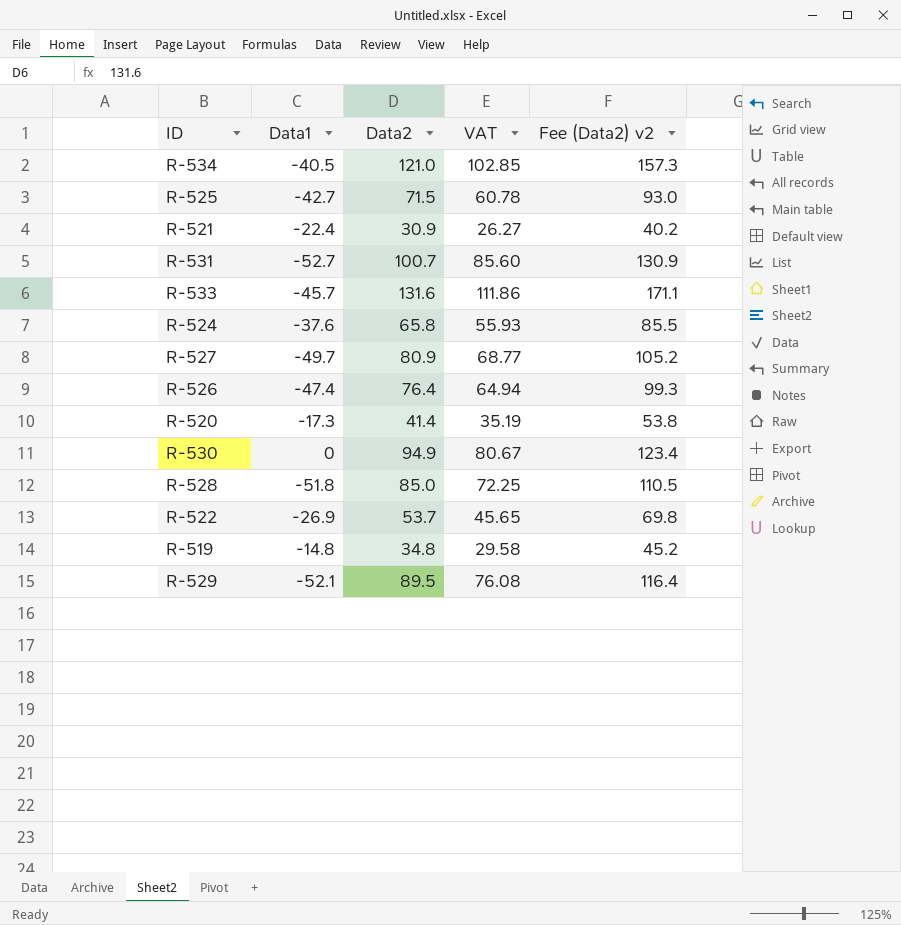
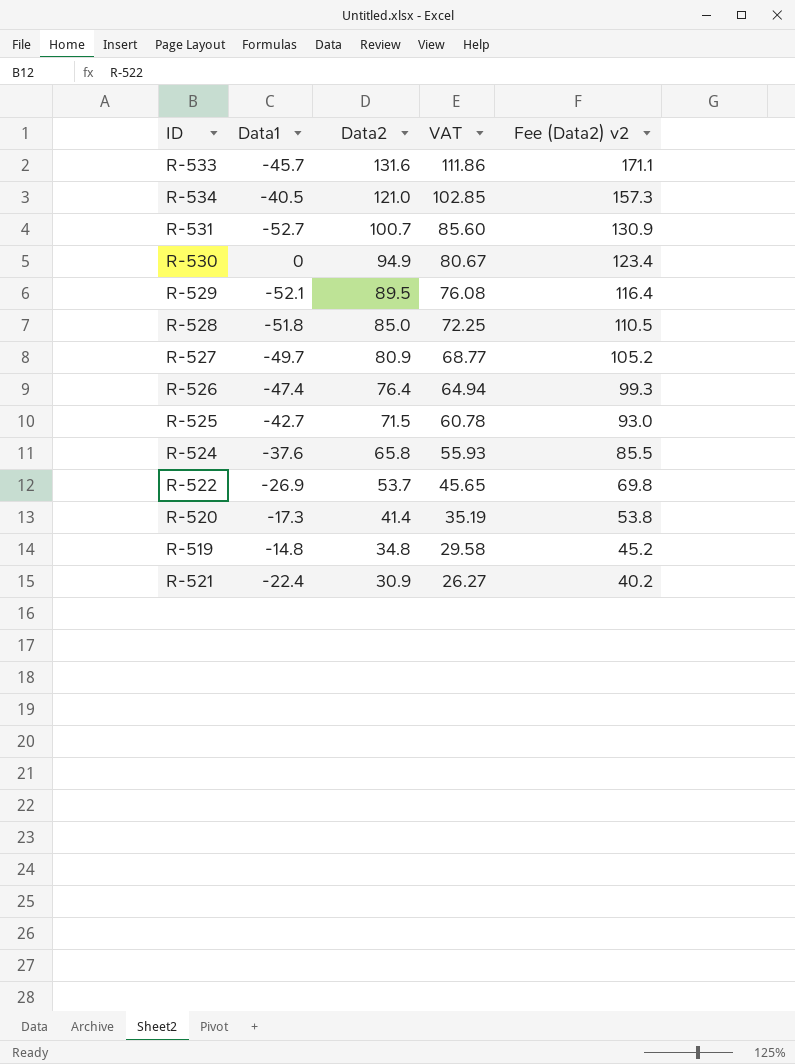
row order: none -> Data2 descending

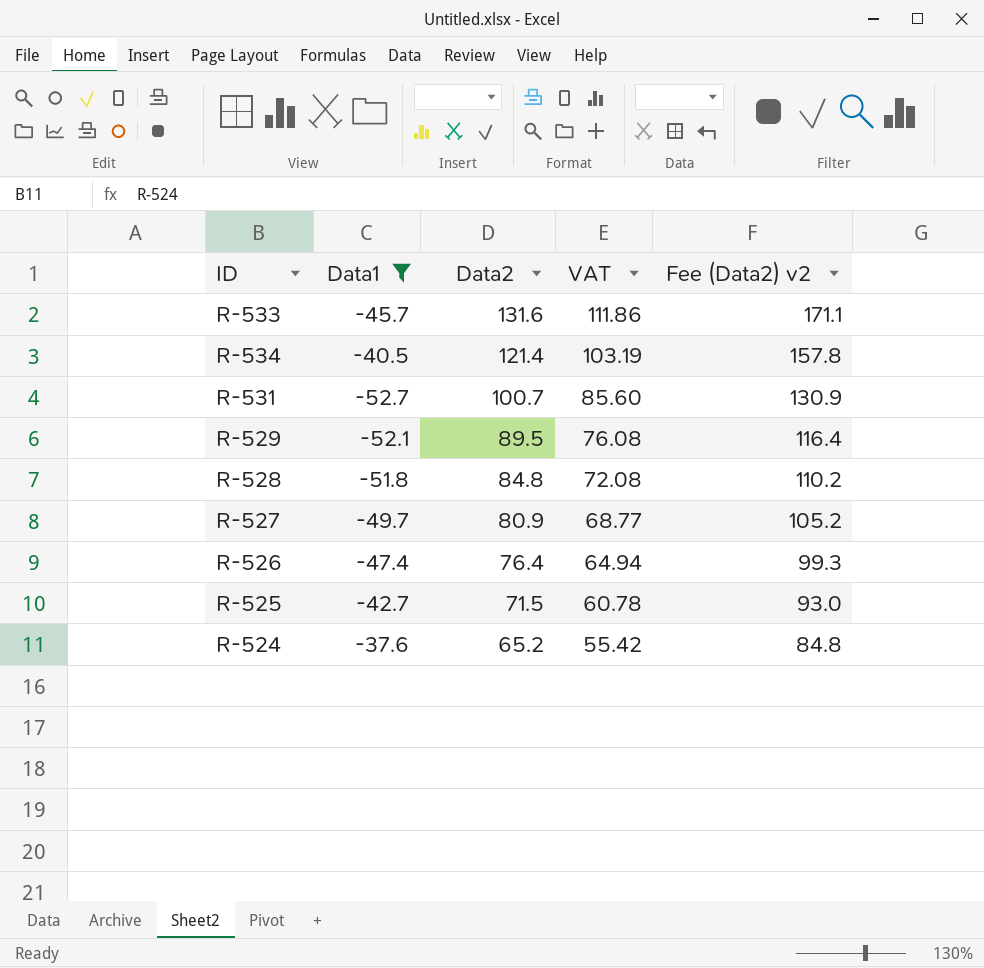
filter: none -> Data1 <= -37.6
R-534 | Data2: 121.0 -> 121.4
R-534 | VAT: 102.85 -> 103.19
R-534 | Fee (Data2) v2: 157.3 -> 157.8
R-528 | Data2: 85.0 -> 84.8
R-528 | VAT: 72.25 -> 72.08
R-528 | Fee (Data2) v2: 110.5 -> 110.2
R-524 | Data2: 65.8 -> 65.2
R-524 | VAT: 55.93 -> 55.42
R-524 | Fee (Data2) v2: 85.5 -> 84.8

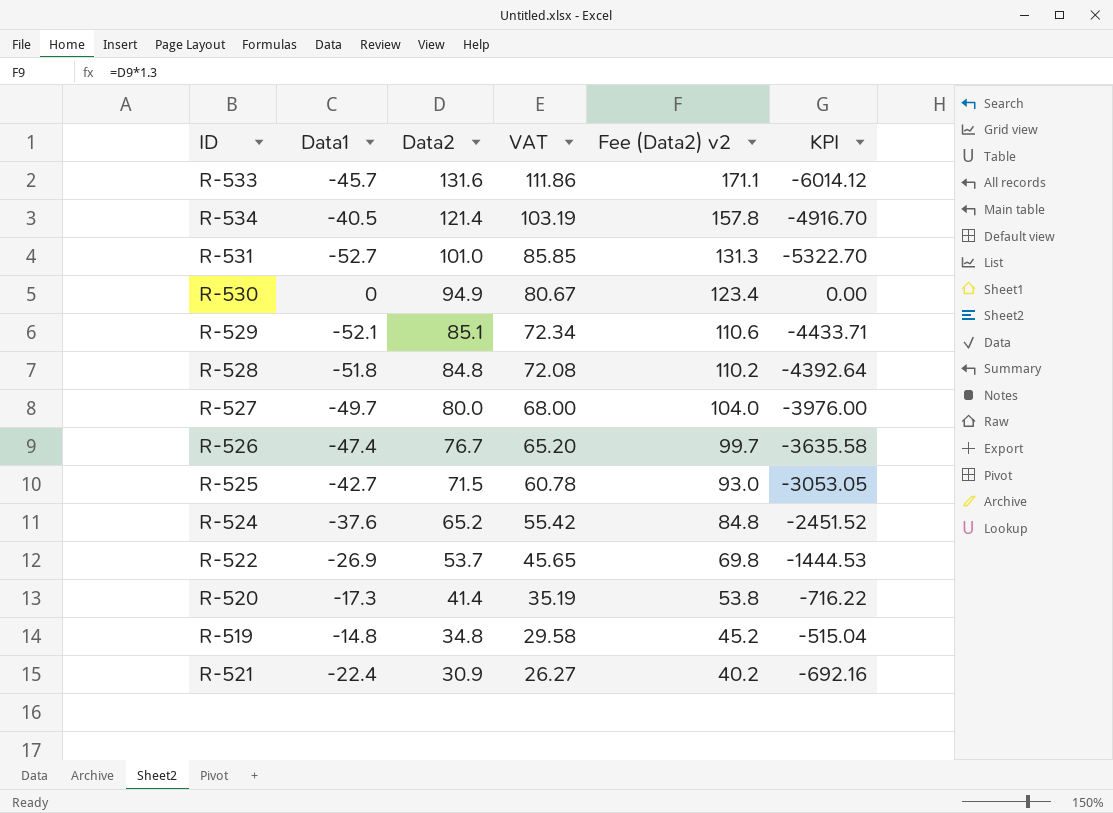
filter: Data1 <= -37.6 -> none
column KPI | formula: none -> [Data1] * [Data2]
R-531 | Data2: 100.7 -> 101.0
R-531 | VAT: 85.60 -> 85.85
R-531 | Fee (Data2) v2: 130.9 -> 131.3
R-529 | Data2: 89.5 -> 85.1
R-529 | VAT: 76.08 -> 72.34
R-529 | Fee (Data2) v2: 116.4 -> 110.6
R-527 | Data2: 80.9 -> 80.0
R-527 | VAT: 68.77 -> 68.00
R-527 | Fee (Data2) v2: 105.2 -> 104.0
R-526 | Data2: 76.4 -> 76.7
R-526 | VAT: 64.94 -> 65.20
R-526 | Fee (Data2) v2: 99.3 -> 99.7

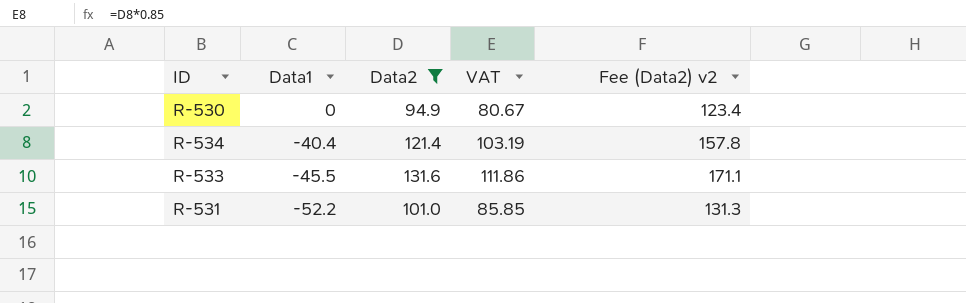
filter: none -> Data2 >= 94.9
row order: Data2 descending -> Data1 descending
column KPI | formula: [Data1] * [Data2] -> none
R-534 | Data1: -40.5 -> -40.4
R-533 | Data1: -45.7 -> -45.5
R-531 | Data1: -52.7 -> -52.2

